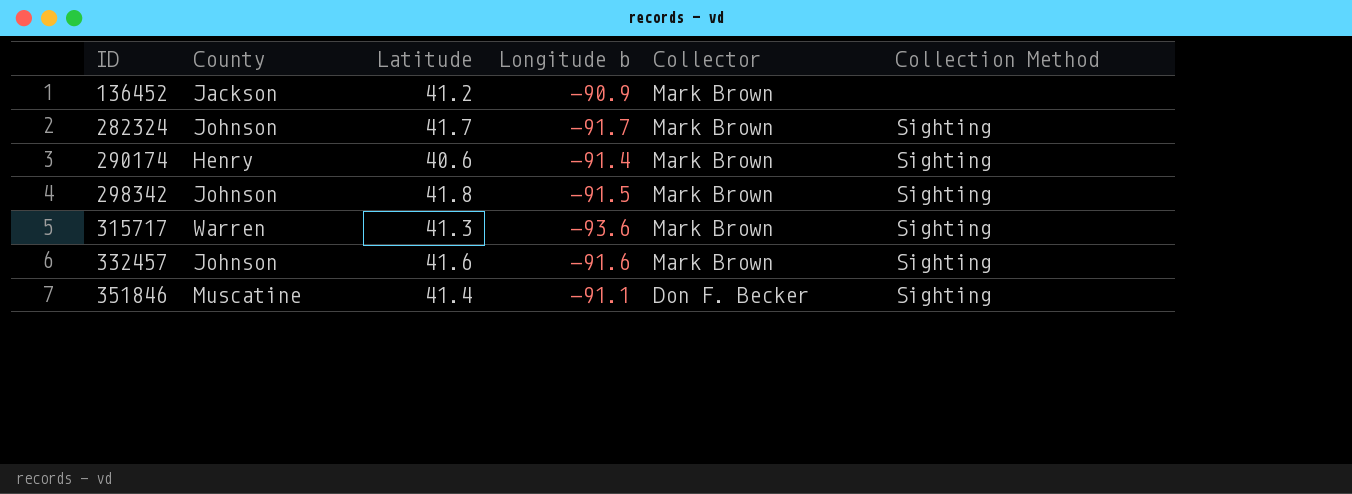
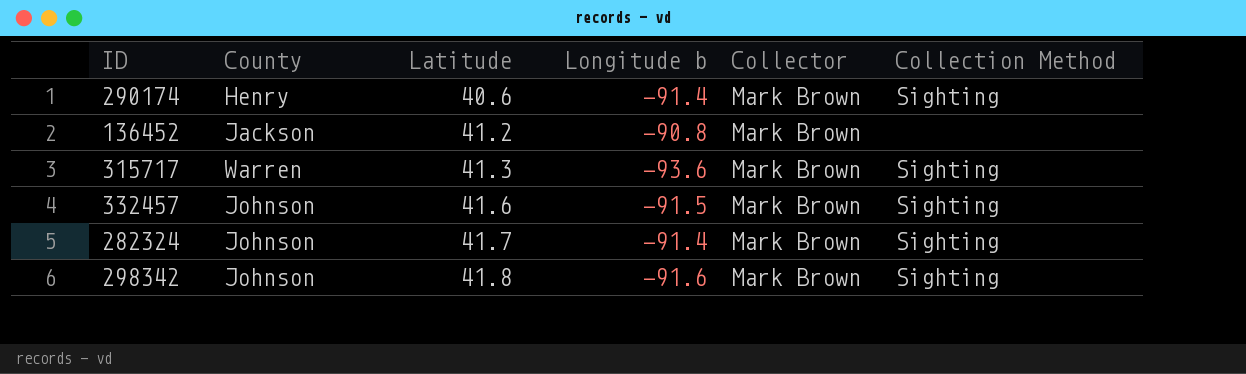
row order: ID ascending -> Latitude ascending
row 351846: Muscatine | 41.4 | -91.1 | Don F. Becker | Sighting -> none
136452 | Longitude b: -90.9 -> -90.8
332457 | Longitude b: -91.6 -> -91.5
282324 | Longitude b: -91.7 -> -91.4
298342 | Longitude b: -91.5 -> -91.6

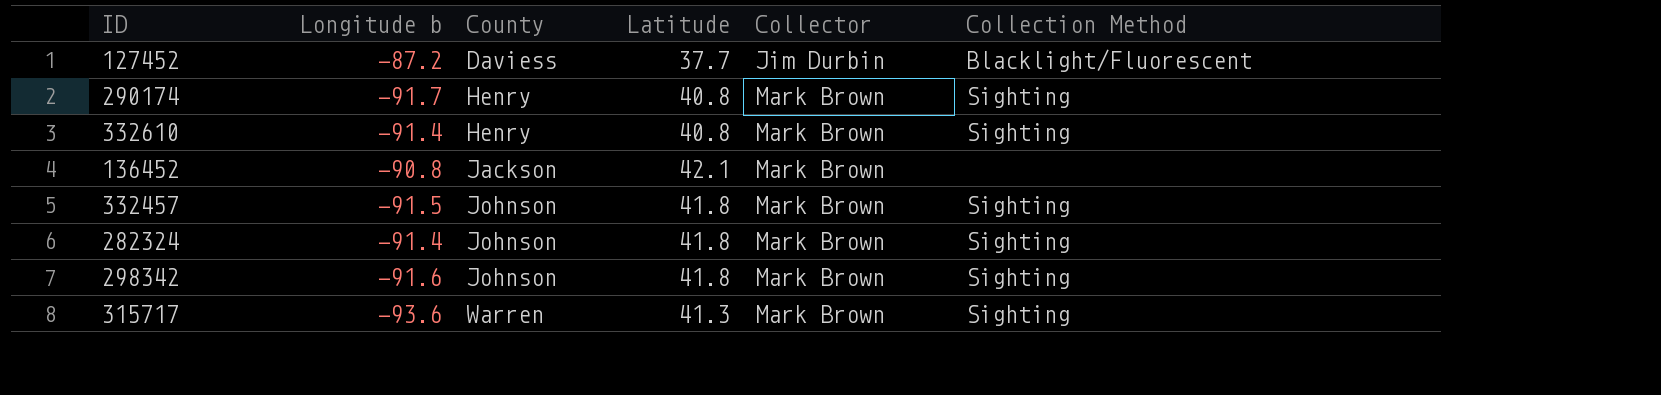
row order: Latitude ascending -> County ascending
column Longitude b | position: 4 -> 2
row 127452: none -> -87.2 | Daviess | 37.7 | Jim Durbin | Blacklight/Fluorescent
290174 | Longitude b: -91.4 -> -91.7
290174 | Latitude: 40.6 -> 40.8
row 332610: none -> -91.4 | Henry | 40.8 | Mark Brown | Sighting
136452 | Latitude: 41.2 -> 42.1
332457 | Latitude: 41.6 -> 41.8
282324 | Latitude: 41.7 -> 41.8

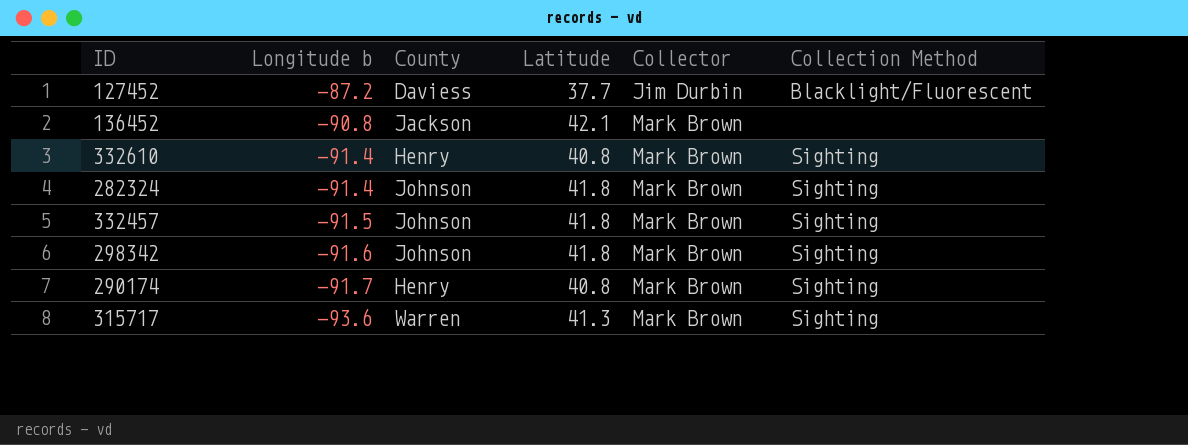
row order: County ascending -> Longitude b descending

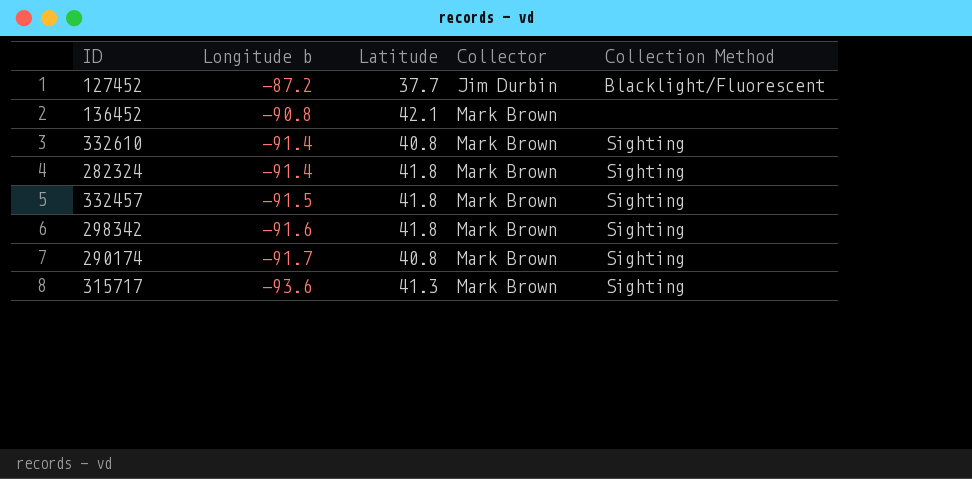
column County | position: 3 -> none

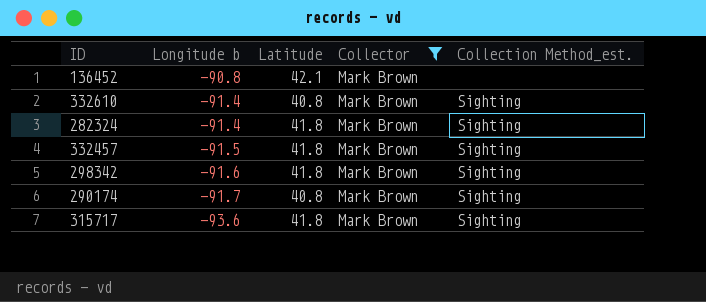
filter: none -> Collector = Mark Brown
column name: Collection Method -> Collection Method_est.
315717 | Latitude: 41.3 -> 41.8

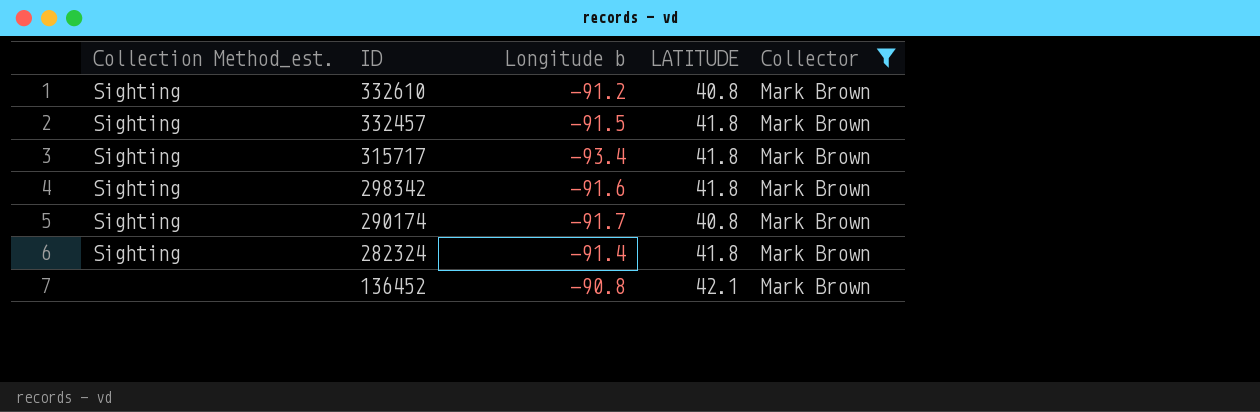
row order: Longitude b descending -> ID descending
column Collection Method_est. | position: 5 -> 1
column name: Latitude -> LATITUDE
332610 | Longitude b: -91.4 -> -91.2
315717 | Longitude b: -93.6 -> -93.4

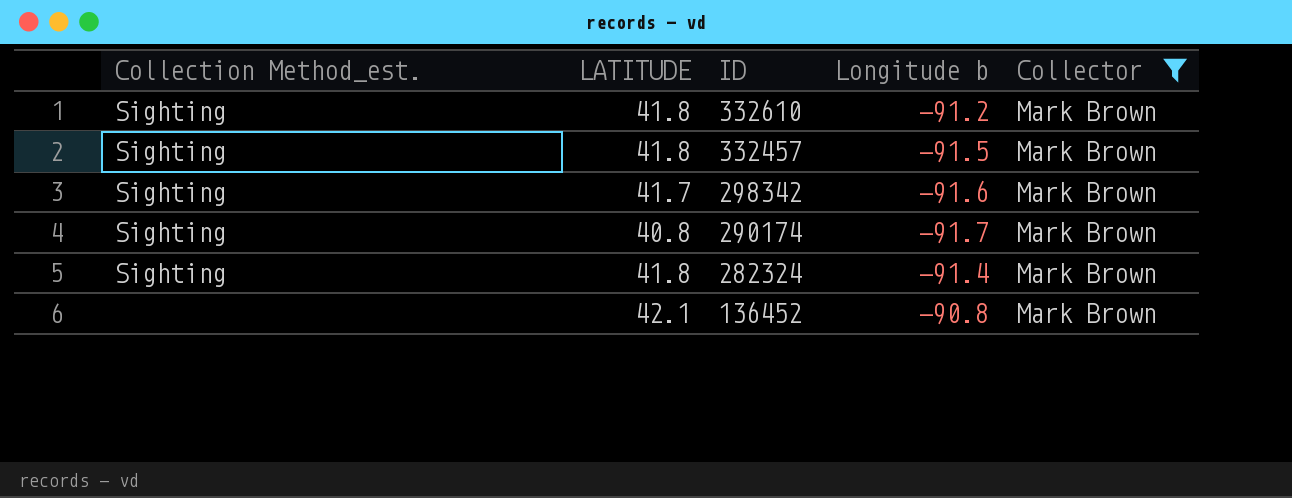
column LATITUDE | position: 4 -> 2
row 315717: Sighting | -93.4 | 41.8 | Mark Brown -> none
332610 | LATITUDE: 40.8 -> 41.8
298342 | LATITUDE: 41.8 -> 41.7

